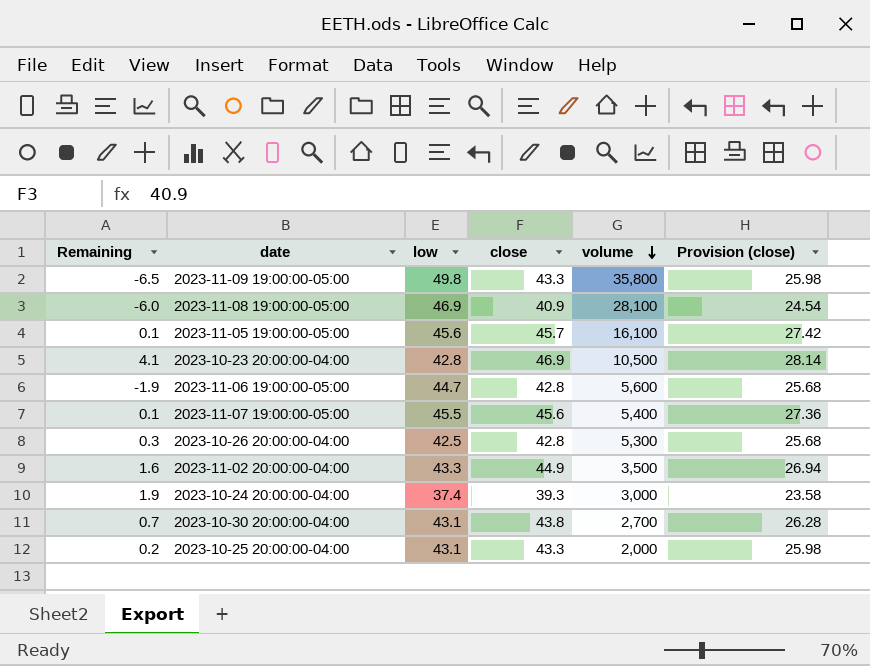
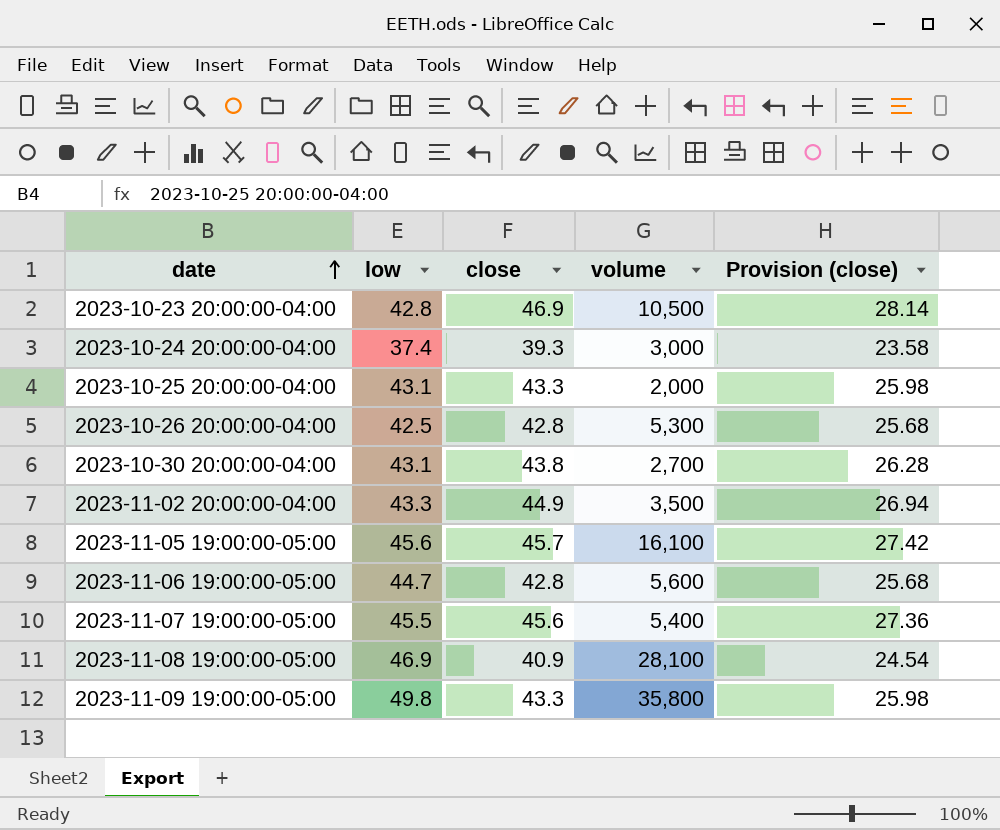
row order: volume descending -> date ascending
column Remaining | formula: [close] - [low] -> none

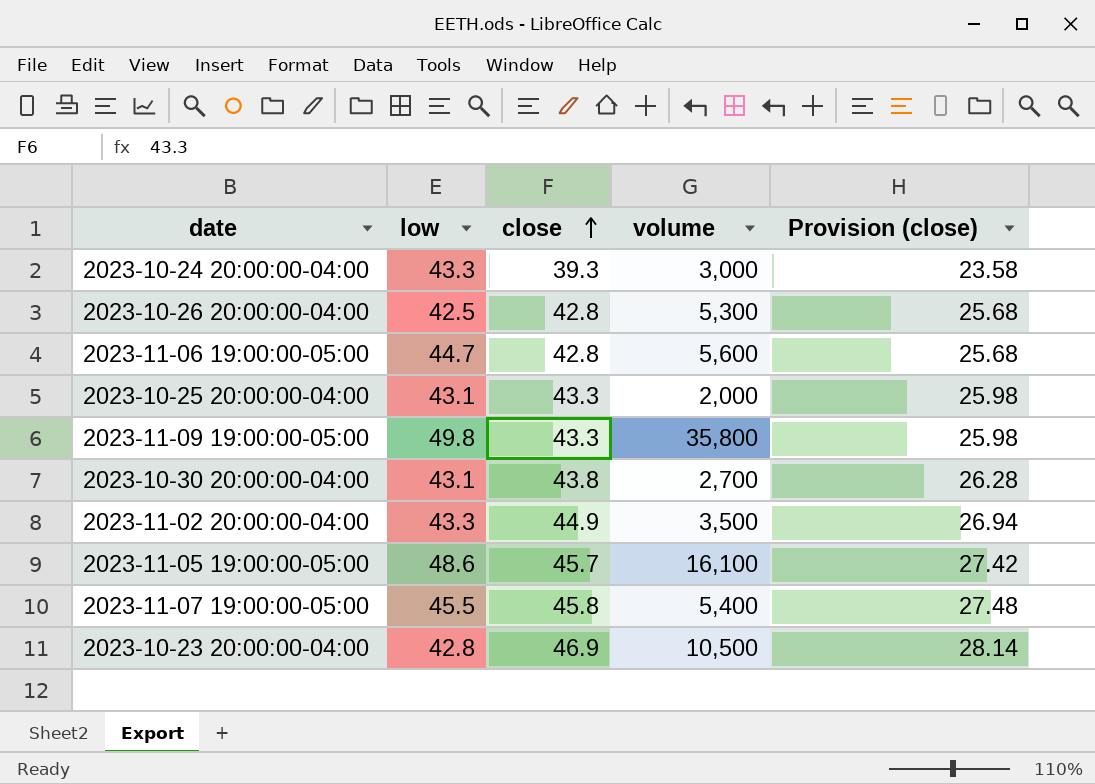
row order: date ascending -> close ascending
row 2023-11-08 19:00:00-05:00: 46.9 | 40.9 | 28,100 | 24.54 -> none
2023-10-24 20:00:00-04:00 | low: 37.4 -> 43.3
2023-11-05 19:00:00-05:00 | low: 45.6 -> 48.6
2023-11-07 19:00:00-05:00 | close: 45.6 -> 45.8
2023-11-07 19:00:00-05:00 | Provision (close): 27.36 -> 27.48

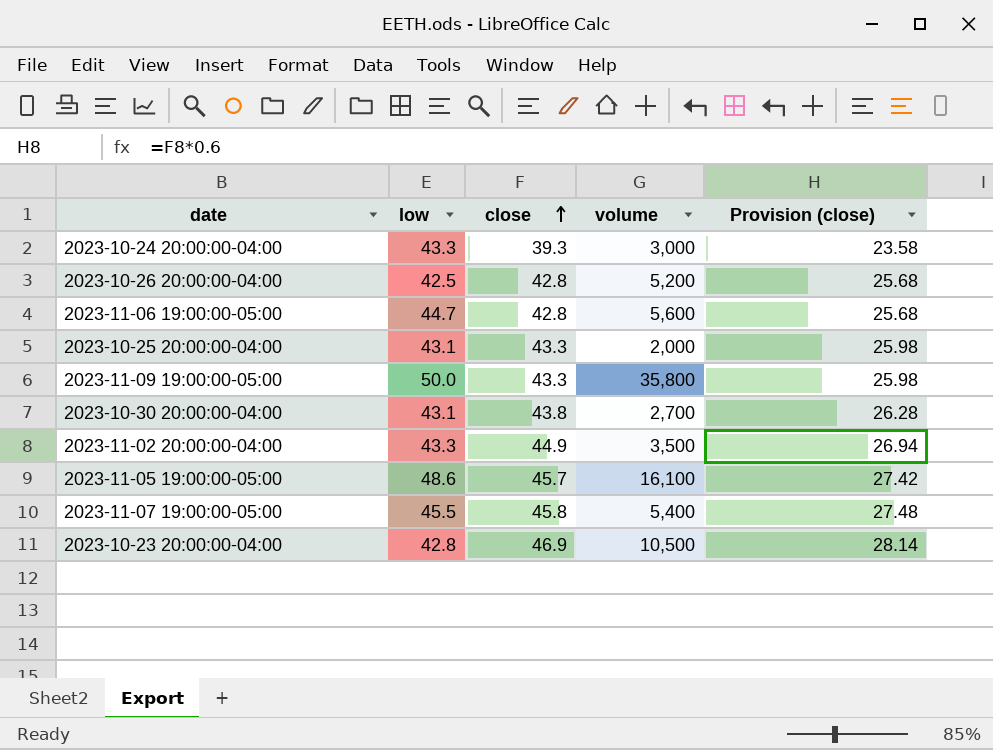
2023-10-26 20:00:00-04:00 | volume: 5,300 -> 5,200
2023-11-09 19:00:00-05:00 | low: 49.8 -> 50.0

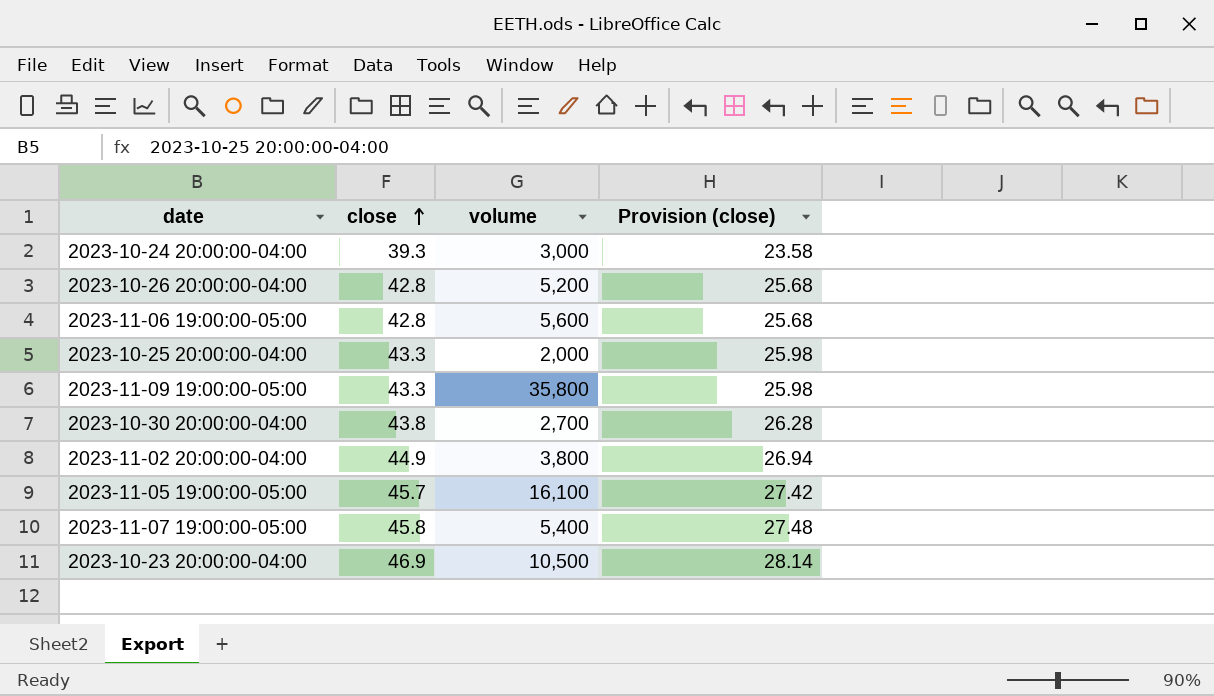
column low | position: 2 -> none
2023-11-02 20:00:00-04:00 | volume: 3,500 -> 3,800

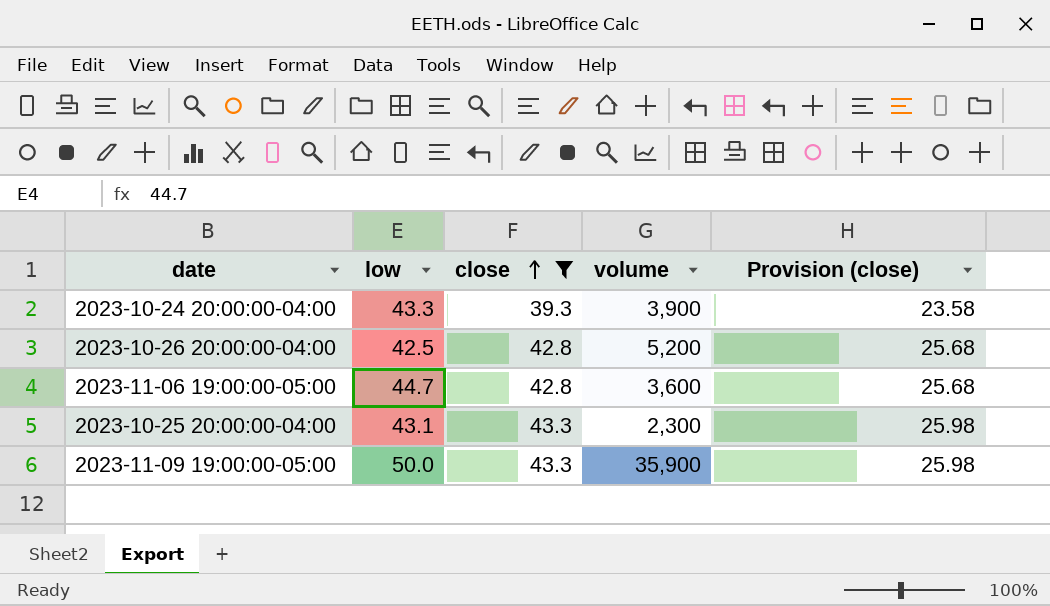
filter: none -> close <= 43.3
column low | position: none -> 2
2023-10-24 20:00:00-04:00 | volume: 3,000 -> 3,900
2023-11-06 19:00:00-05:00 | volume: 5,600 -> 3,600
2023-10-25 20:00:00-04:00 | volume: 2,000 -> 2,300
2023-11-09 19:00:00-05:00 | volume: 35,800 -> 35,900

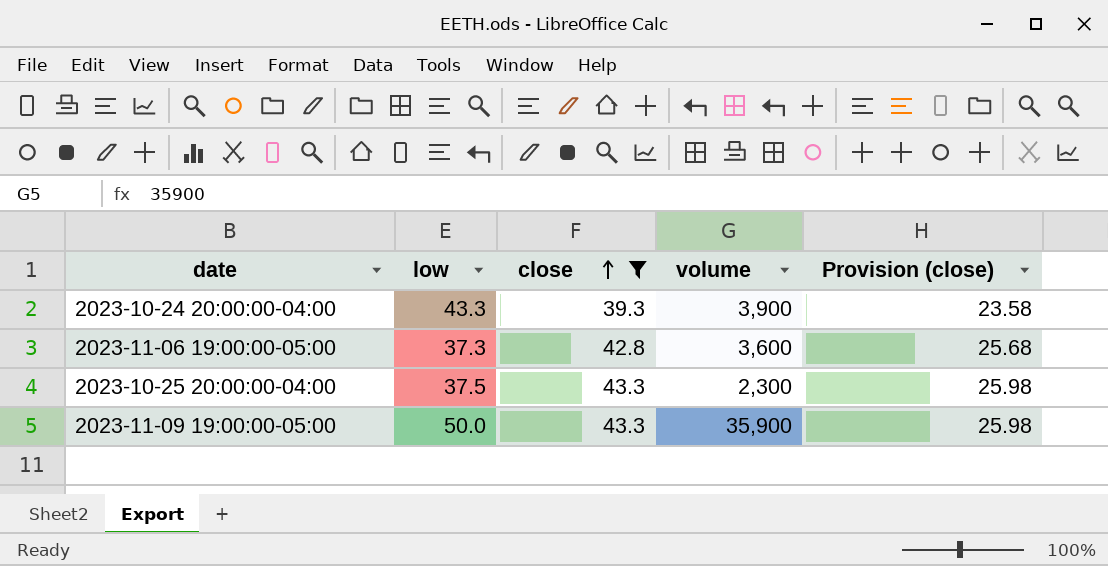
row 2023-10-26 20:00:00-04:00: 42.5 | 42.8 | 5,200 | 25.68 -> none
2023-11-06 19:00:00-05:00 | low: 44.7 -> 37.3
2023-10-25 20:00:00-04:00 | low: 43.1 -> 37.5

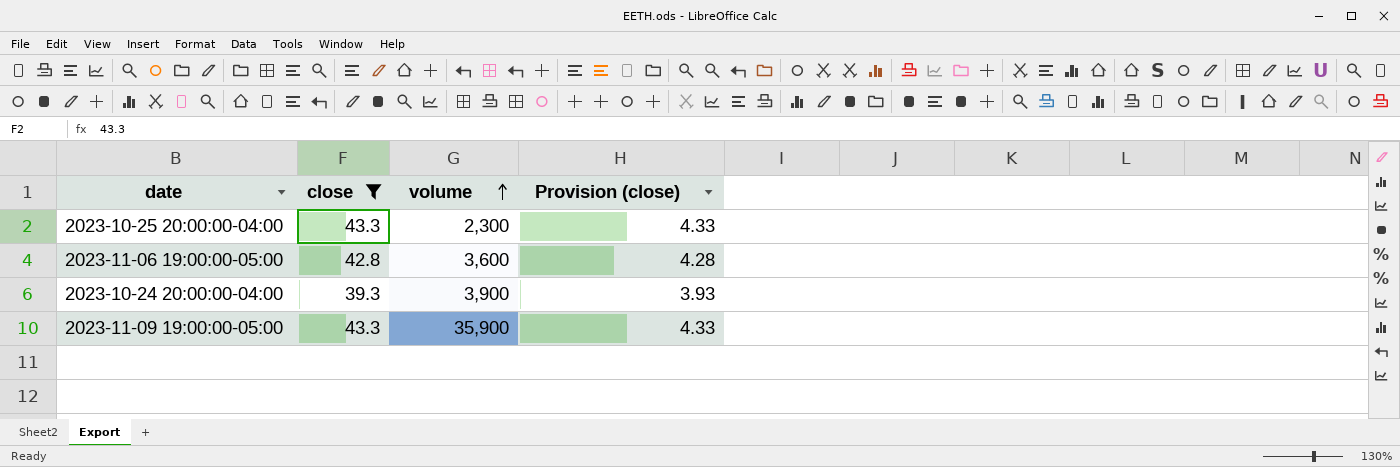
row order: close ascending -> volume ascending
column low | position: 2 -> none
column Provision (close) | formula: [close] * 0.6 -> [close] * 0.1

